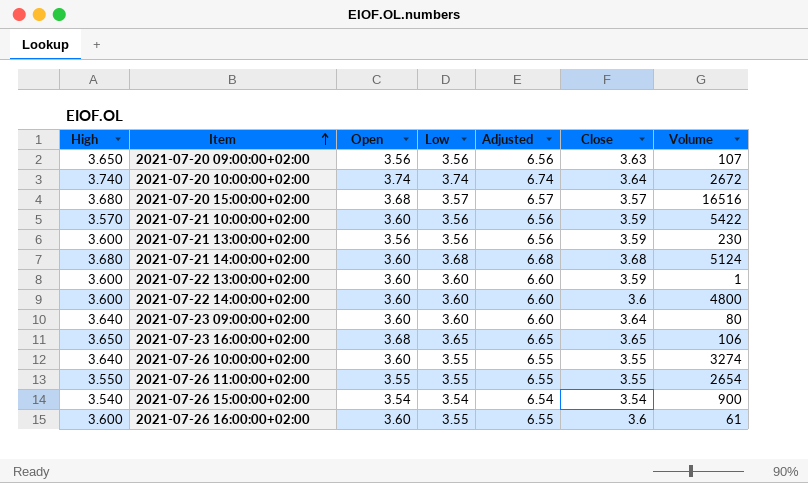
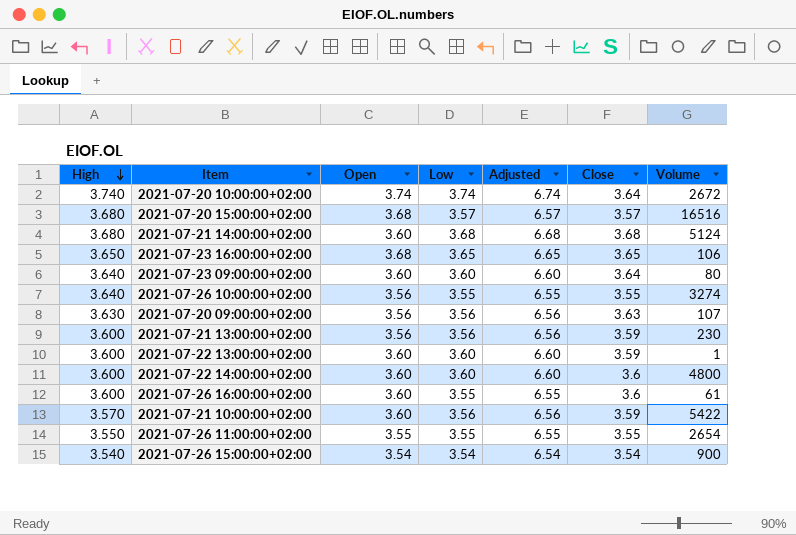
row order: Item ascending -> High descending
2021-07-26 10:00:00+02:00 | Open: 3.60 -> 3.56
2021-07-20 09:00:00+02:00 | High: 3.650 -> 3.630

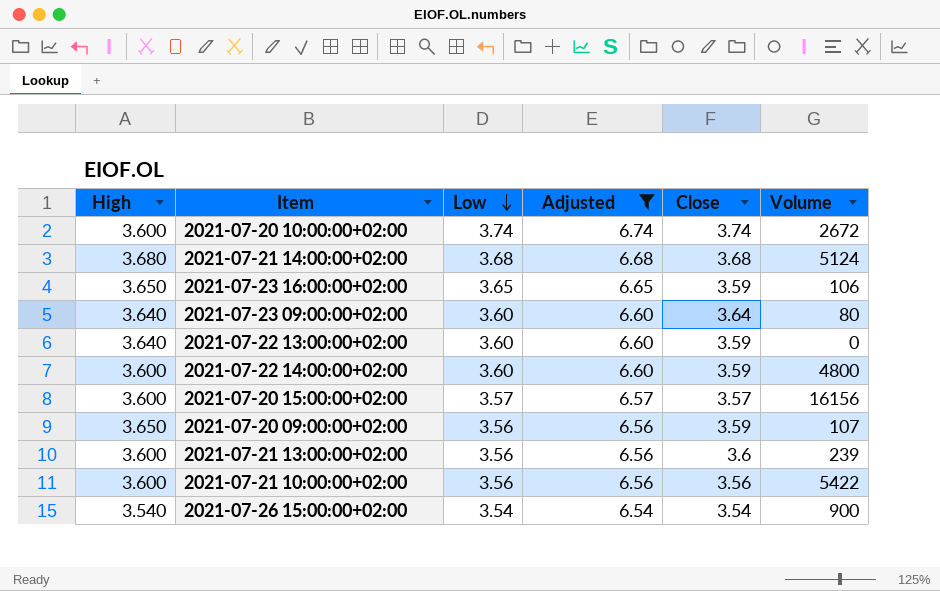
filter: none -> Adjusted != 6.55
row order: High descending -> Low descending
column Open | position: 3 -> none
2021-07-20 10:00:00+02:00 | High: 3.740 -> 3.600
2021-07-20 10:00:00+02:00 | Close: 3.64 -> 3.74
2021-07-23 16:00:00+02:00 | Close: 3.65 -> 3.59
2021-07-22 13:00:00+02:00 | High: 3.600 -> 3.640
2021-07-22 13:00:00+02:00 | Volume: 1 -> 0
2021-07-22 14:00:00+02:00 | Close: 3.6 -> 3.59
2021-07-20 15:00:00+02:00 | High: 3.680 -> 3.600
2021-07-20 15:00:00+02:00 | Volume: 16516 -> 16156
2021-07-20 09:00:00+02:00 | High: 3.630 -> 3.650
2021-07-20 09:00:00+02:00 | Close: 3.63 -> 3.59
2021-07-21 13:00:00+02:00 | Close: 3.59 -> 3.6
2021-07-21 13:00:00+02:00 | Volume: 230 -> 239
2021-07-21 10:00:00+02:00 | High: 3.570 -> 3.600
2021-07-21 10:00:00+02:00 | Close: 3.59 -> 3.56

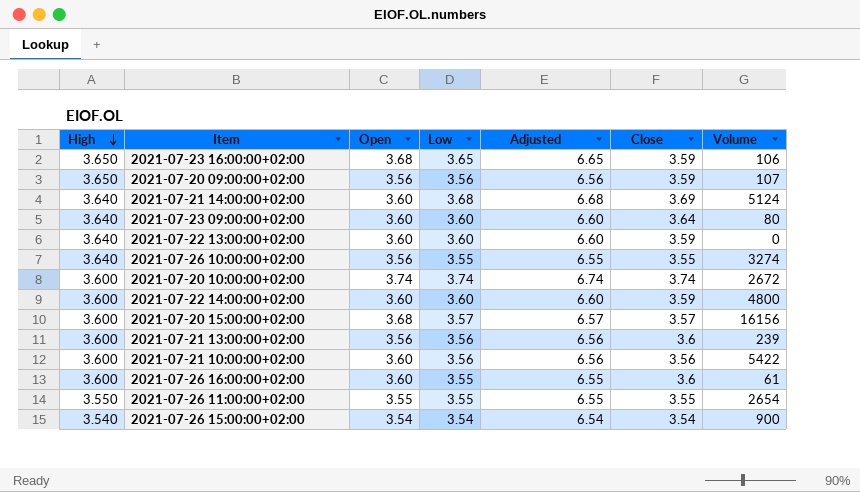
filter: Adjusted != 6.55 -> none
row order: Low descending -> High descending
column Open | position: none -> 3
2021-07-21 14:00:00+02:00 | High: 3.680 -> 3.640
2021-07-21 14:00:00+02:00 | Close: 3.68 -> 3.69

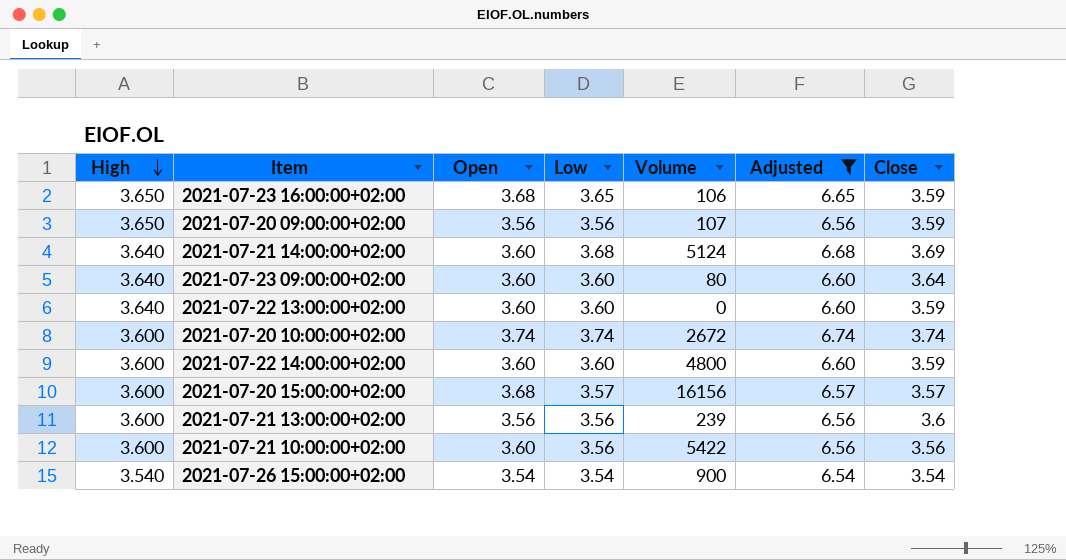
filter: none -> Adjusted != 6.55
column Volume | position: 7 -> 5

